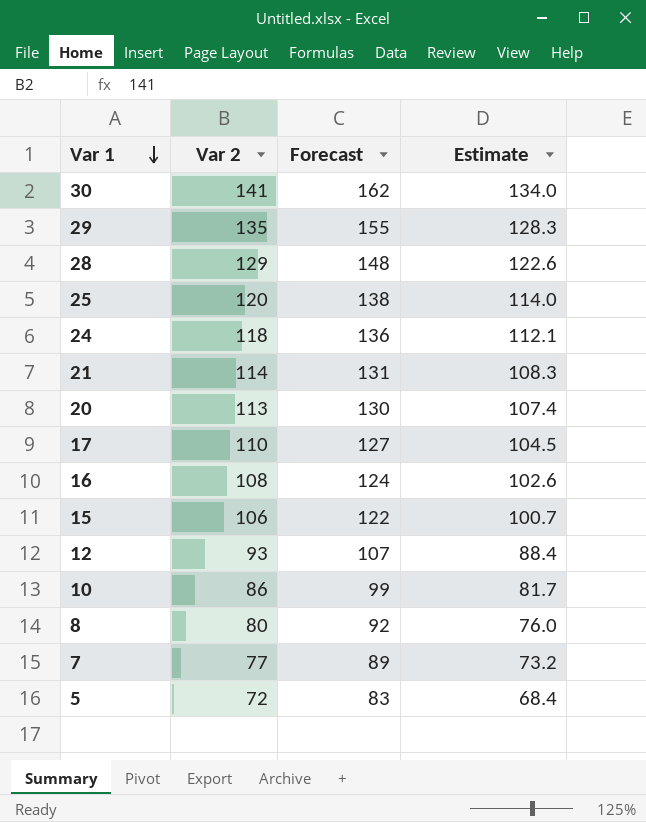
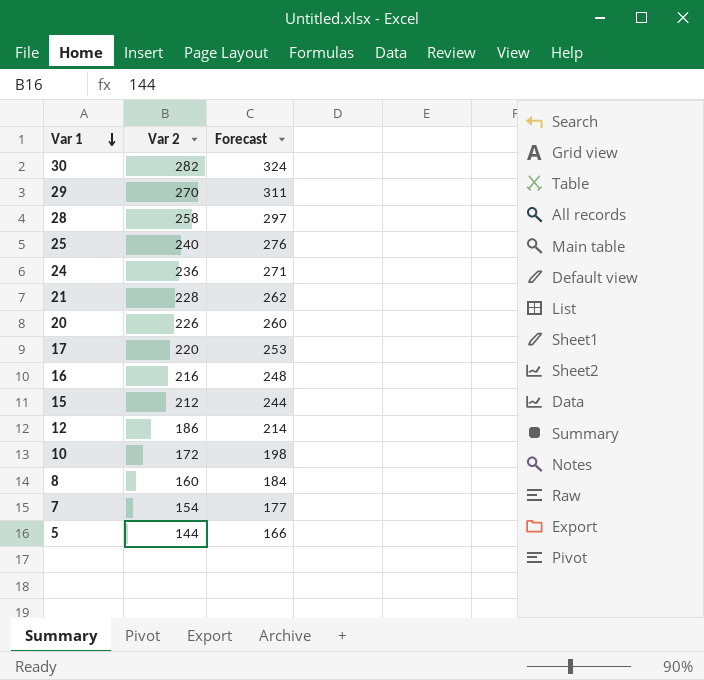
column Estimate | formula: [Var 2] * 0.95 -> none
30 | Var 2: 141 -> 282
30 | Forecast: 162 -> 324
29 | Var 2: 135 -> 270
29 | Forecast: 155 -> 311
28 | Var 2: 129 -> 258
28 | Forecast: 148 -> 297
25 | Var 2: 120 -> 240
25 | Forecast: 138 -> 276
24 | Var 2: 118 -> 236
24 | Forecast: 136 -> 271
21 | Var 2: 114 -> 228
21 | Forecast: 131 -> 262
20 | Var 2: 113 -> 226
20 | Forecast: 130 -> 260
17 | Var 2: 110 -> 220
17 | Forecast: 127 -> 253
16 | Var 2: 108 -> 216
16 | Forecast: 124 -> 248
15 | Var 2: 106 -> 212
15 | Forecast: 122 -> 244
12 | Var 2: 93 -> 186
12 | Forecast: 107 -> 214
10 | Var 2: 86 -> 172
10 | Forecast: 99 -> 198
8 | Var 2: 80 -> 160
8 | Forecast: 92 -> 184
7 | Var 2: 77 -> 154
7 | Forecast: 89 -> 177
5 | Var 2: 72 -> 144
5 | Forecast: 83 -> 166

